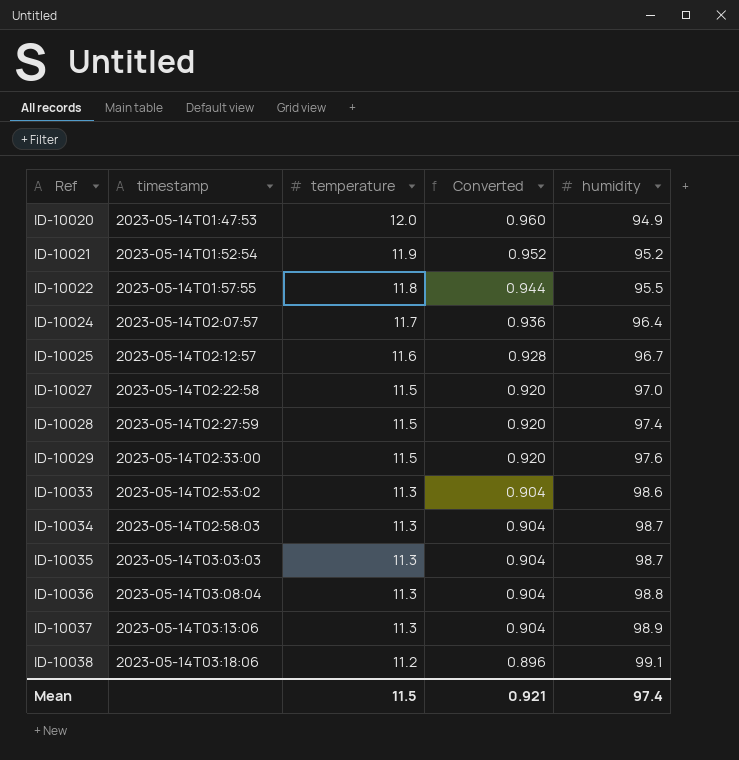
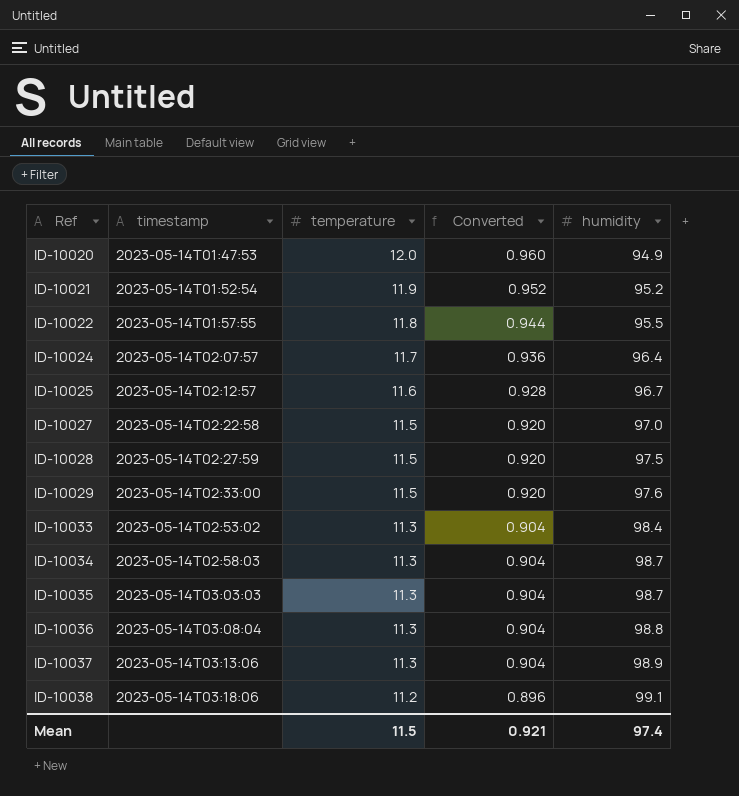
ID-10028 | humidity: 97.4 -> 97.5
ID-10033 | humidity: 98.6 -> 98.4

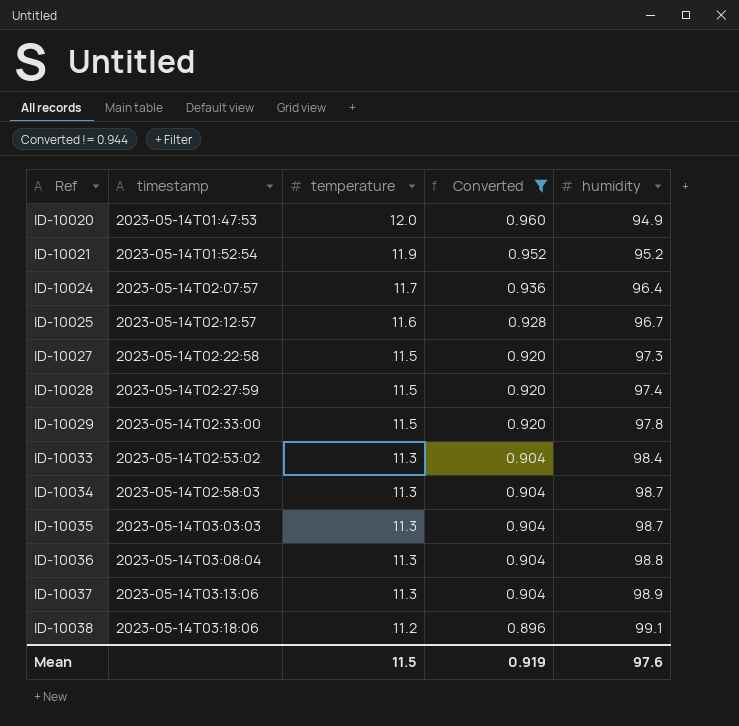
filter: none -> Converted != 0.944
ID-10027 | humidity: 97.0 -> 97.3
ID-10028 | humidity: 97.5 -> 97.4
ID-10029 | humidity: 97.6 -> 97.8
Mean | Converted: 0.921 -> 0.919
Mean | humidity: 97.4 -> 97.6

